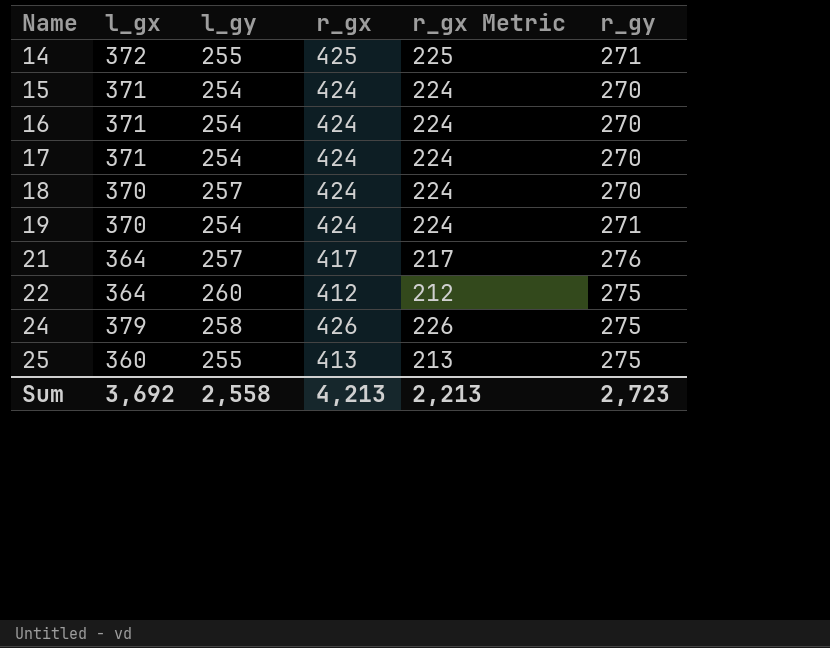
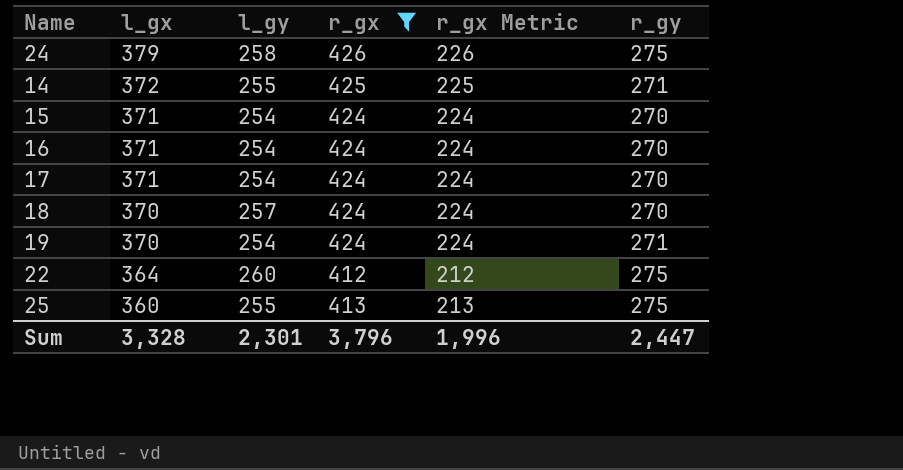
filter: none -> r_gx != 417
row order: Name ascending -> l_gx descending
Sum | l_gx: 3,692 -> 3,328
Sum | l_gy: 2,558 -> 2,301
Sum | r_gx: 4,213 -> 3,796
Sum | r_gx Metric: 2,213 -> 1,996
Sum | r_gy: 2,723 -> 2,447

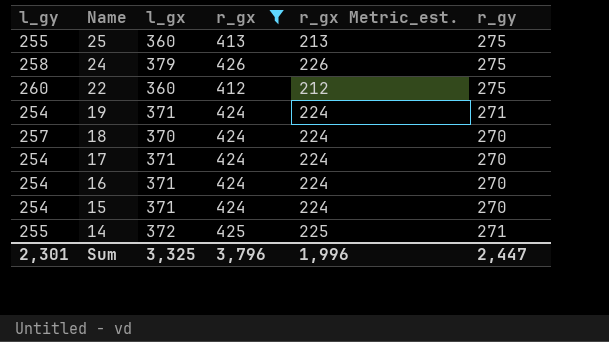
row order: l_gx descending -> Name descending
column l_gy | position: 3 -> 1
column name: r_gx Metric -> r_gx Metric_est.
22 | l_gx: 364 -> 360
19 | l_gx: 370 -> 371
Sum | l_gx: 3,328 -> 3,325

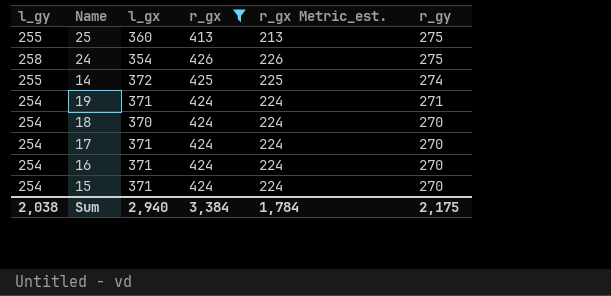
row order: Name descending -> r_gy descending
row 22: 260 | 360 | 412 | 212 | 275 -> none
24 | l_gx: 379 -> 354
14 | r_gy: 271 -> 274
18 | l_gy: 257 -> 254
Sum | l_gy: 2,301 -> 2,038
Sum | l_gx: 3,325 -> 2,940
Sum | r_gx: 3,796 -> 3,384
Sum | r_gx Metric_est.: 1,996 -> 1,784
Sum | r_gy: 2,447 -> 2,175

